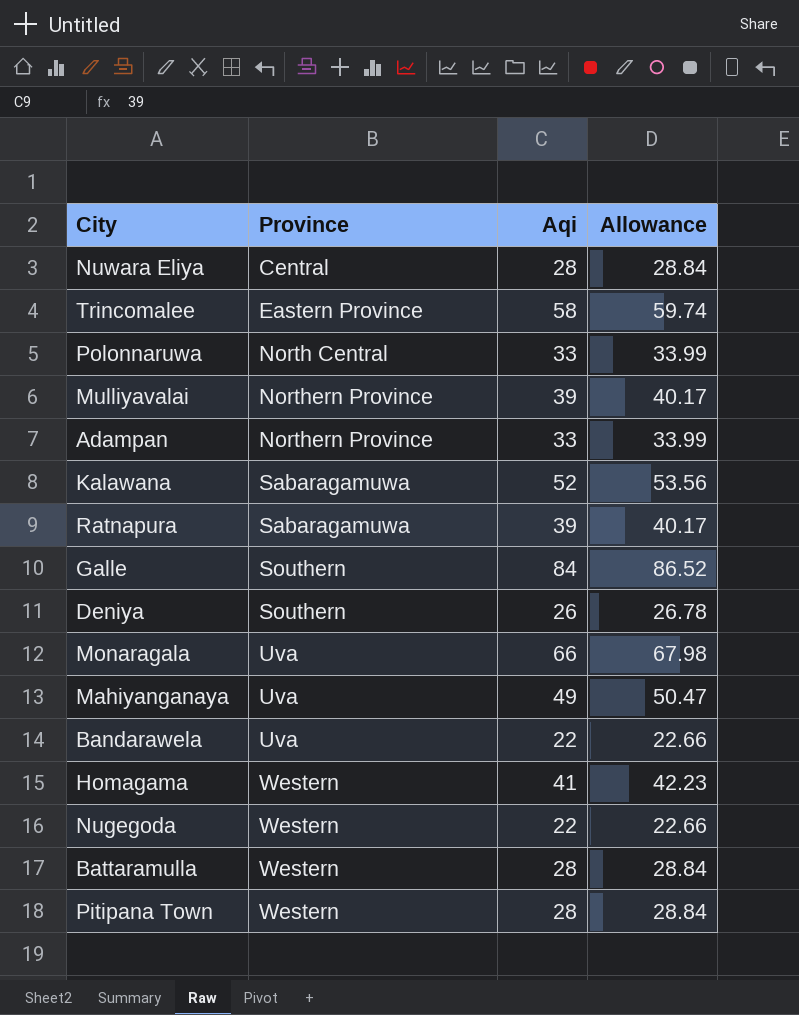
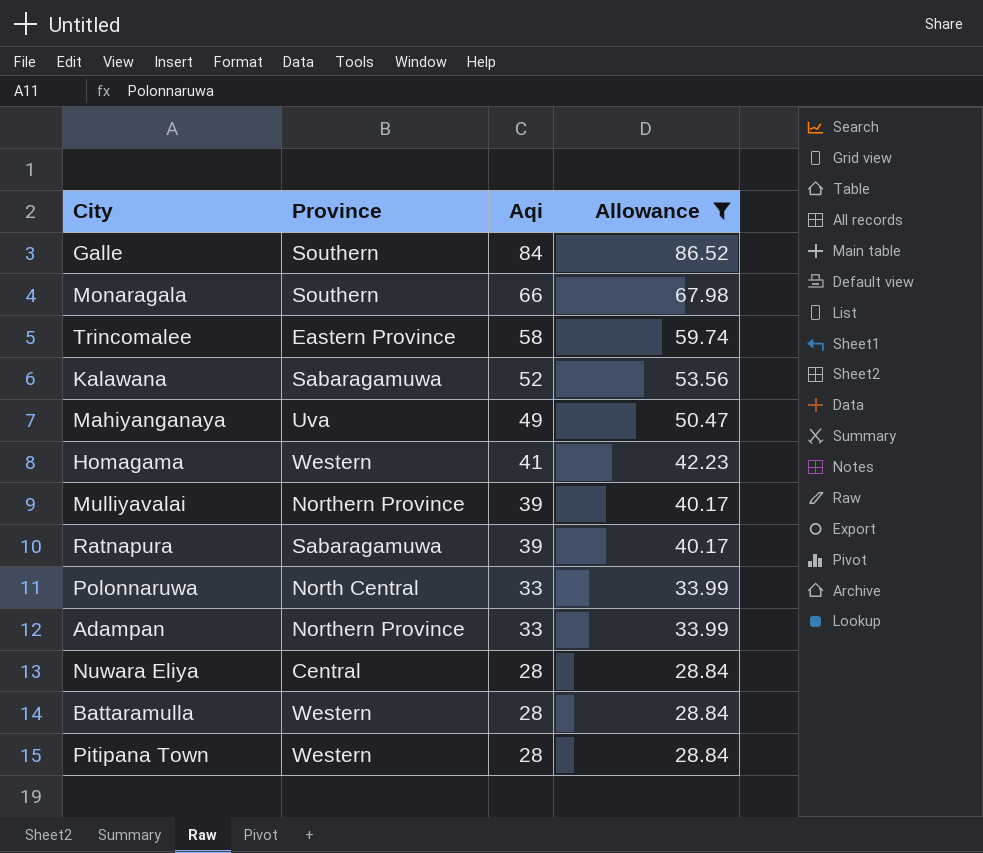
filter: none -> Allowance >= 28.84
row order: Province ascending -> Aqi descending
Monaragala | Province: Uva -> Southern

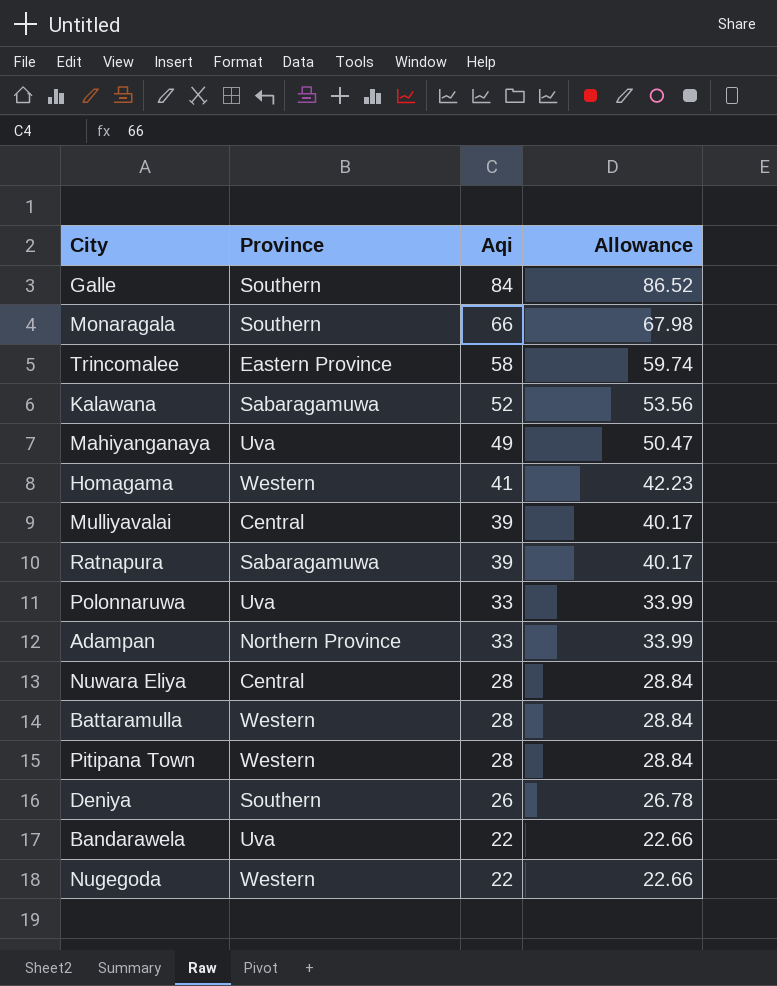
filter: Allowance >= 28.84 -> none
Mulliyavalai | Province: Northern Province -> Central
Polonnaruwa | Province: North Central -> Uva

